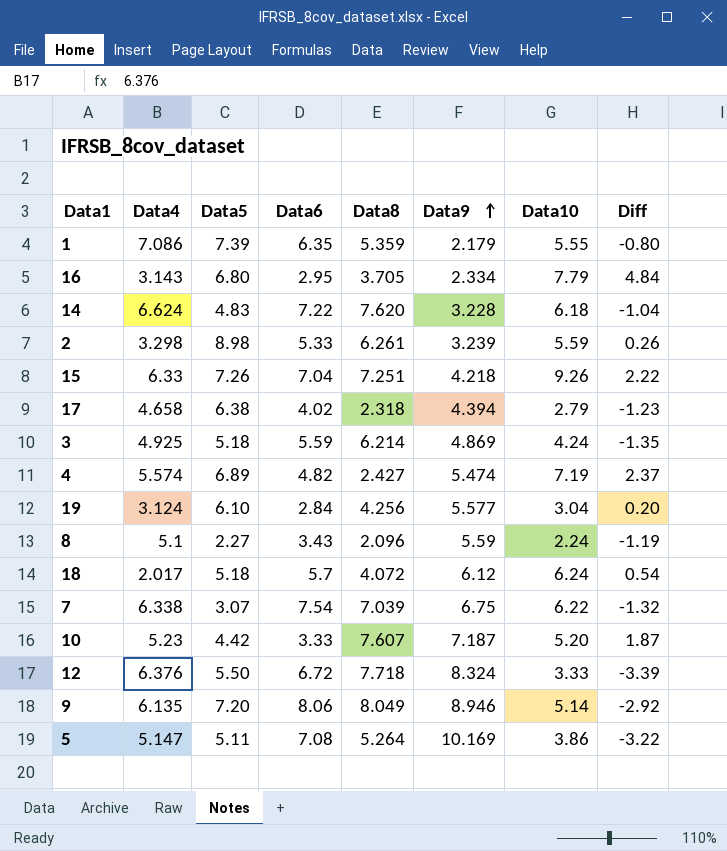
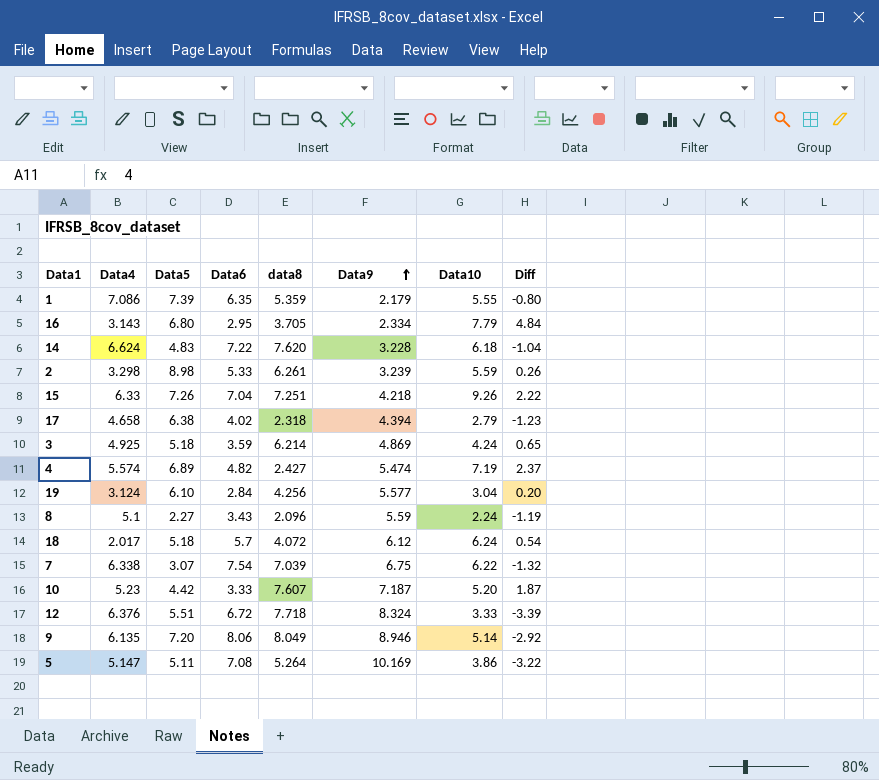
column name: Data8 -> data8
3 | Data6: 5.59 -> 3.59
3 | Diff: -1.35 -> 0.65
12 | Data5: 5.50 -> 5.51

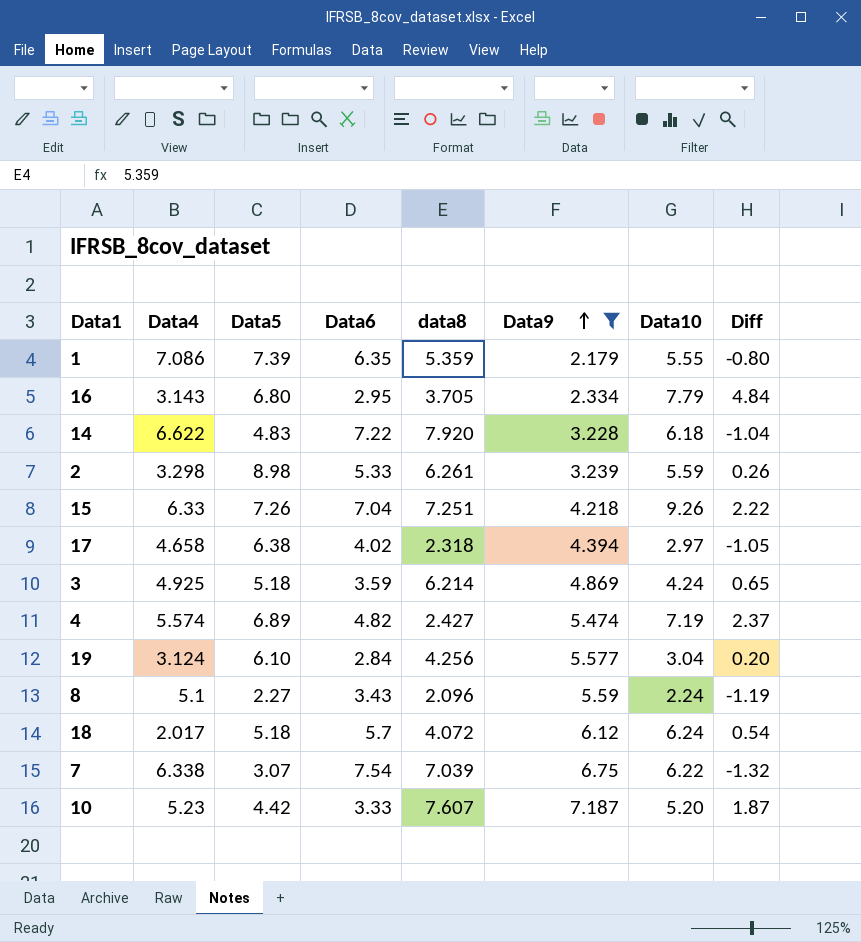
filter: none -> Data9 <= 7.187
14 | Data4: 6.624 -> 6.622
14 | data8: 7.620 -> 7.920
17 | Data10: 2.79 -> 2.97
17 | Diff: -1.23 -> -1.05

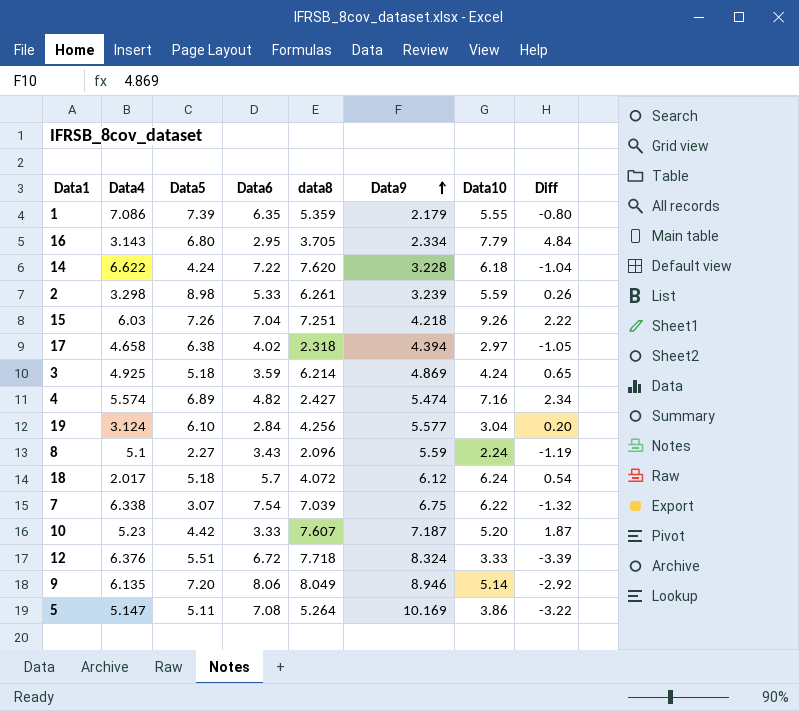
filter: Data9 <= 7.187 -> none
14 | Data5: 4.83 -> 4.24
14 | data8: 7.920 -> 7.620
15 | Data4: 6.33 -> 6.03
4 | Data10: 7.19 -> 7.16
4 | Diff: 2.37 -> 2.34

